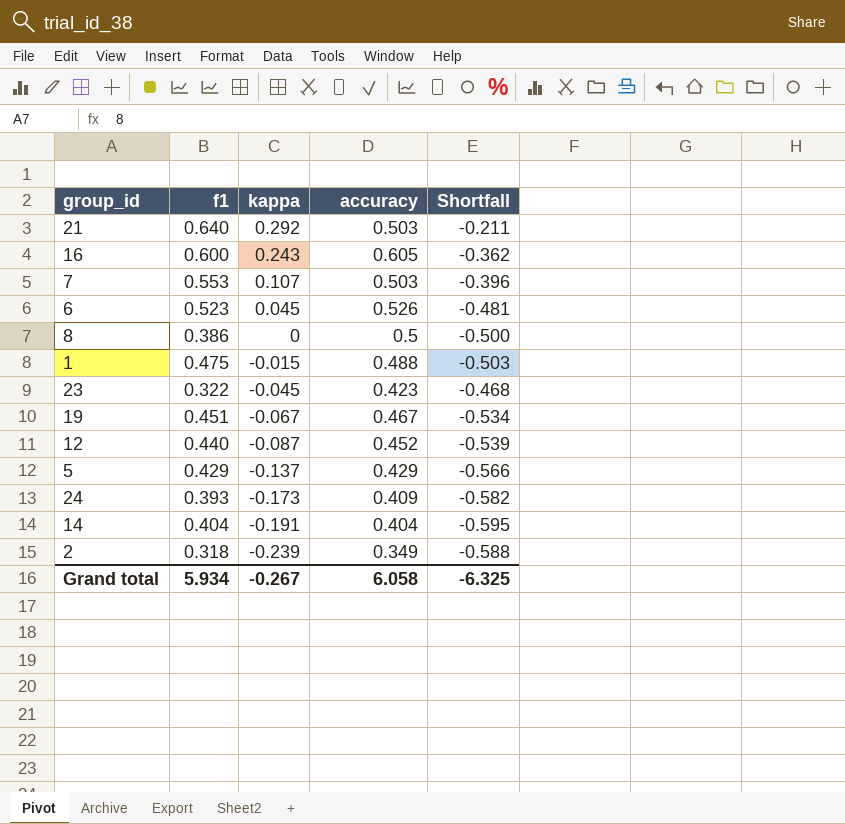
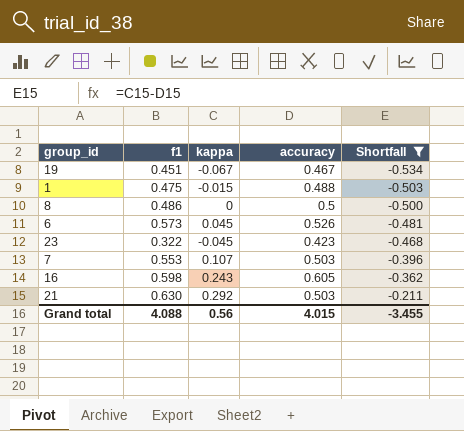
filter: none -> Shortfall >= -0.534
row order: kappa descending -> Shortfall ascending
8 | f1: 0.386 -> 0.486
6 | f1: 0.523 -> 0.573
16 | f1: 0.600 -> 0.598
21 | f1: 0.640 -> 0.630
Grand total | f1: 5.934 -> 4.088
Grand total | kappa: -0.267 -> 0.56
Grand total | accuracy: 6.058 -> 4.015
Grand total | Shortfall: -6.325 -> -3.455

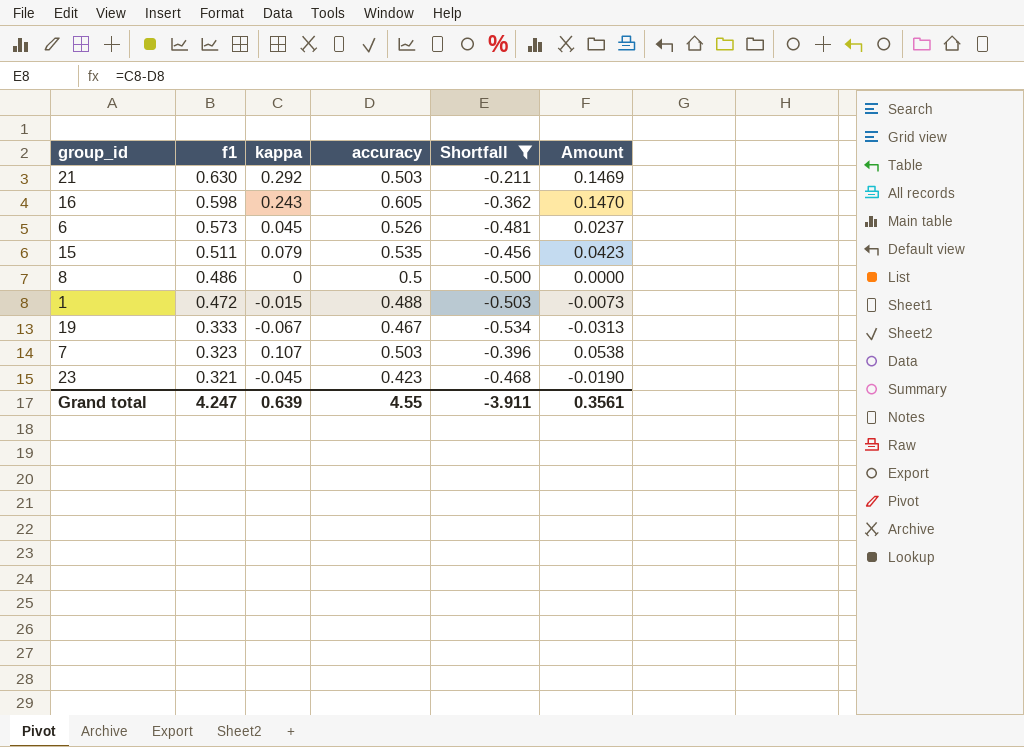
row order: Shortfall ascending -> f1 descending
column Amount | formula: none -> [kappa] * [accuracy]
row 15: none -> 0.511 | 0.079 | 0.535 | -0.456 | 0.0423
1 | f1: 0.475 -> 0.472
19 | f1: 0.451 -> 0.333
7 | f1: 0.553 -> 0.323
23 | f1: 0.322 -> 0.321
Grand total | f1: 4.088 -> 4.247
Grand total | kappa: 0.56 -> 0.639
Grand total | accuracy: 4.015 -> 4.55
Grand total | Shortfall: -3.455 -> -3.911

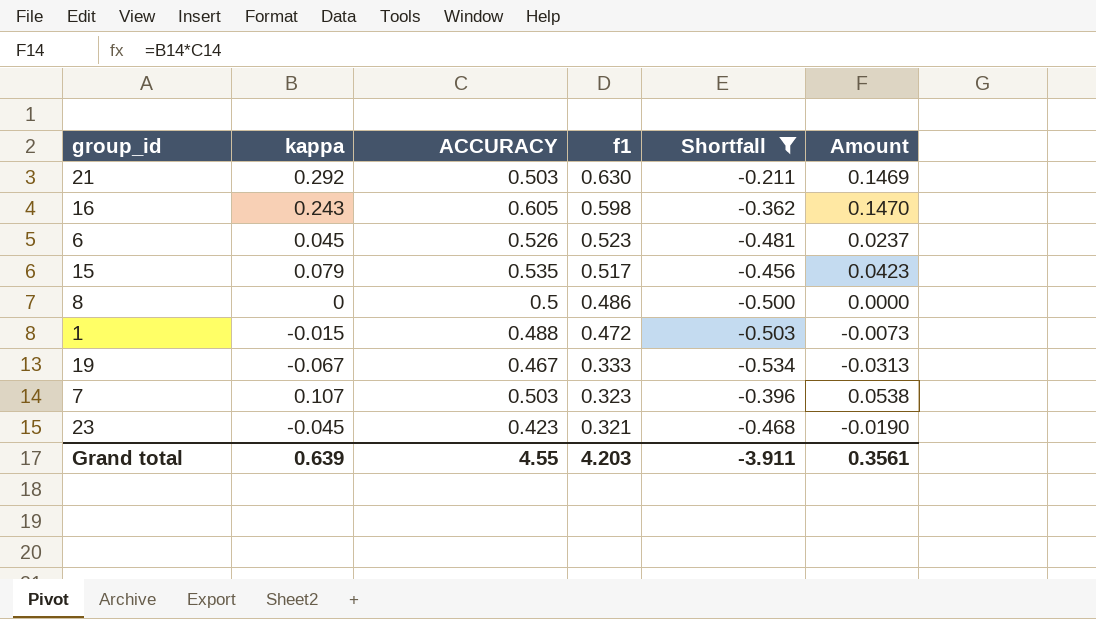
column name: accuracy -> ACCURACY
column f1 | position: 2 -> 4
6 | f1: 0.573 -> 0.523
15 | f1: 0.511 -> 0.517
Grand total | f1: 4.247 -> 4.203

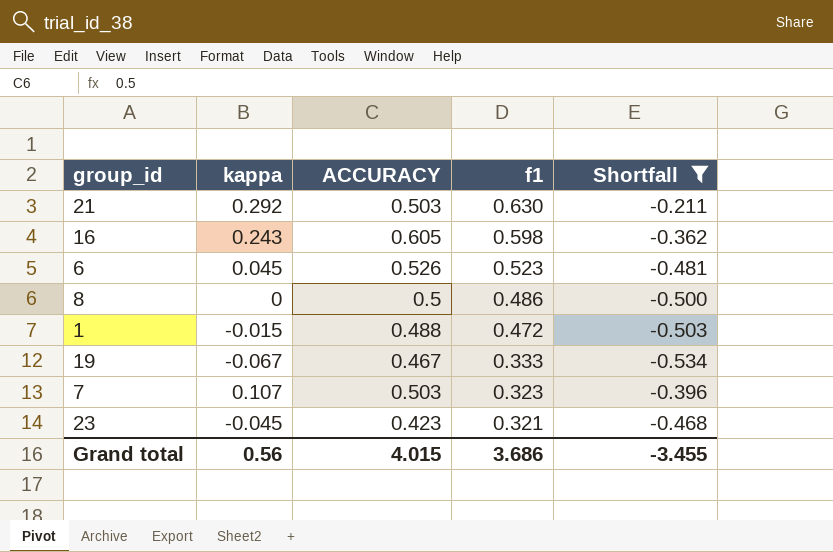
column Amount | formula: [kappa] * [ACCURACY] -> none
row 15: 0.079 | 0.535 | 0.517 | -0.456 | 0.0423 -> none
Grand total | kappa: 0.639 -> 0.56
Grand total | ACCURACY: 4.55 -> 4.015
Grand total | f1: 4.203 -> 3.686
Grand total | Shortfall: -3.911 -> -3.455

